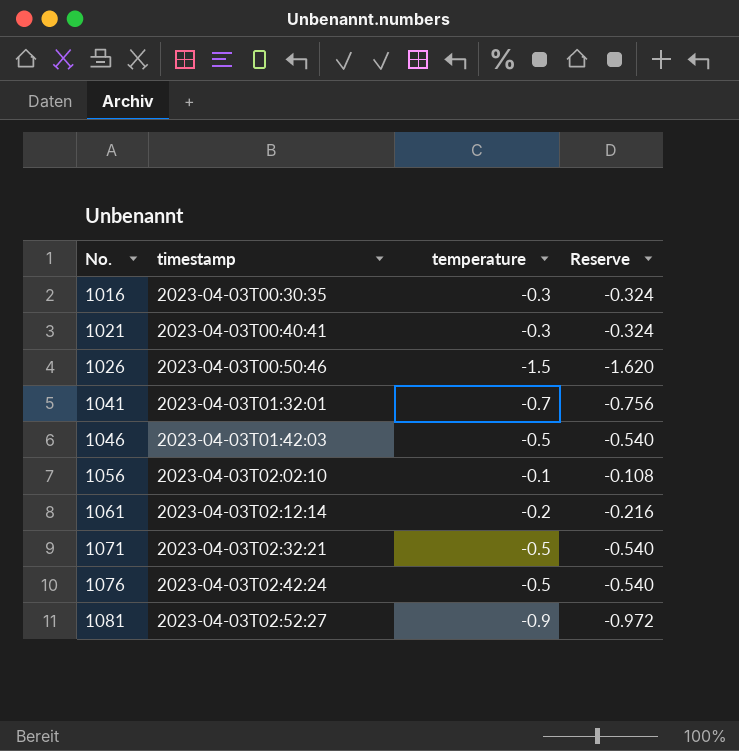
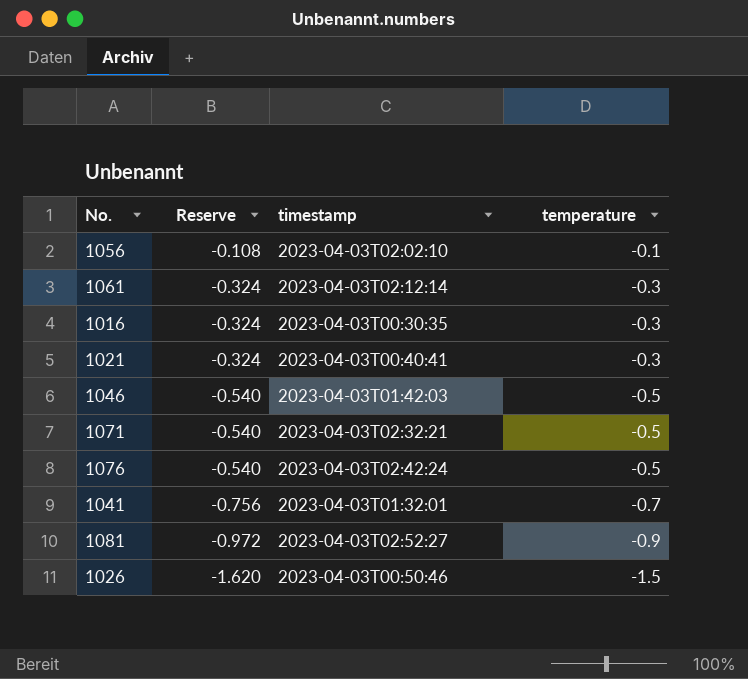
row order: No. ascending -> Reserve descending
column Reserve | position: 4 -> 2
1061 | Reserve: -0.216 -> -0.324
1061 | temperature: -0.2 -> -0.3

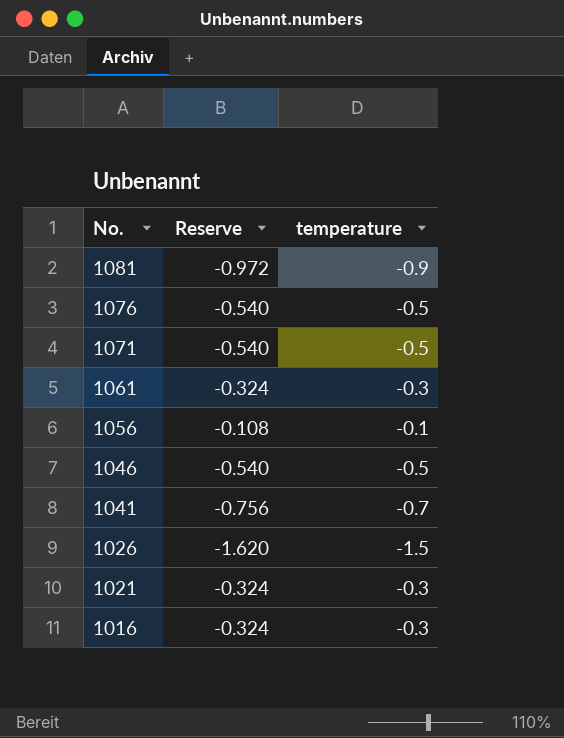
row order: Reserve descending -> No. descending
column timestamp | position: 3 -> none

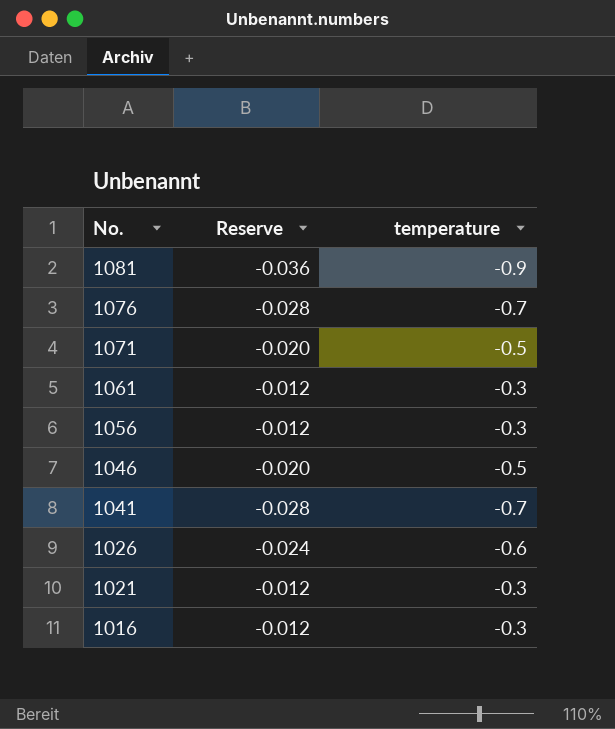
column Reserve | formula: [temperature] * 1.08 -> [temperature] * 0.04
1076 | temperature: -0.5 -> -0.7
1056 | temperature: -0.1 -> -0.3
1026 | temperature: -1.5 -> -0.6

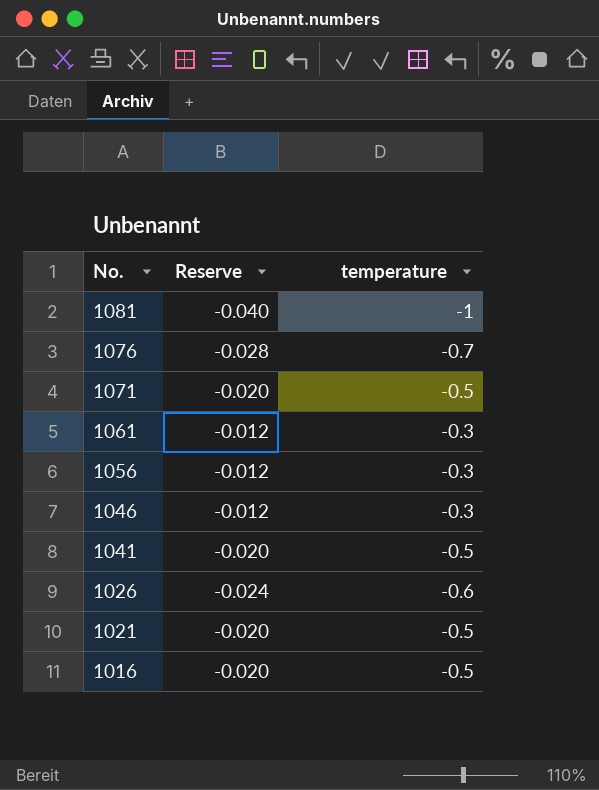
1081 | Reserve: -0.036 -> -0.040
1081 | temperature: -0.9 -> -1
1046 | Reserve: -0.020 -> -0.012
1046 | temperature: -0.5 -> -0.3
1041 | Reserve: -0.028 -> -0.020
1041 | temperature: -0.7 -> -0.5
1021 | Reserve: -0.012 -> -0.020
1021 | temperature: -0.3 -> -0.5
1016 | Reserve: -0.012 -> -0.020
1016 | temperature: -0.3 -> -0.5

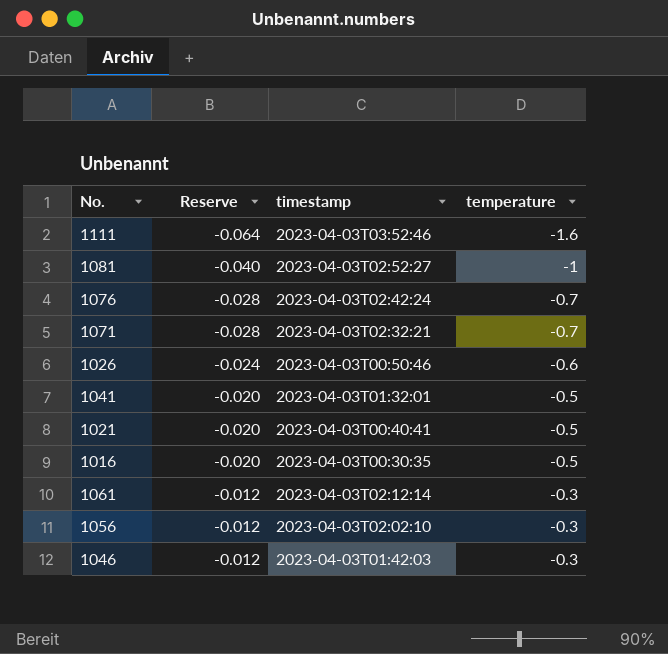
row order: No. descending -> Reserve ascending
column timestamp | position: none -> 3
row 1111: none -> -0.064 | 2023-04-03T03:52:46 | -1.6
1071 | Reserve: -0.020 -> -0.028
1071 | temperature: -0.5 -> -0.7

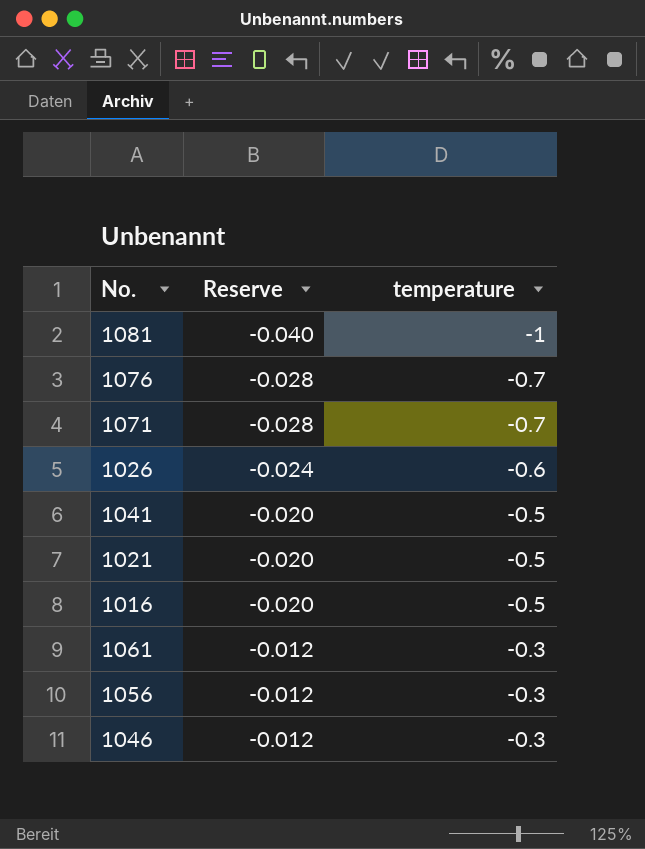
column timestamp | position: 3 -> none
row 1111: -0.064 | 2023-04-03T03:52:46 | -1.6 -> none

